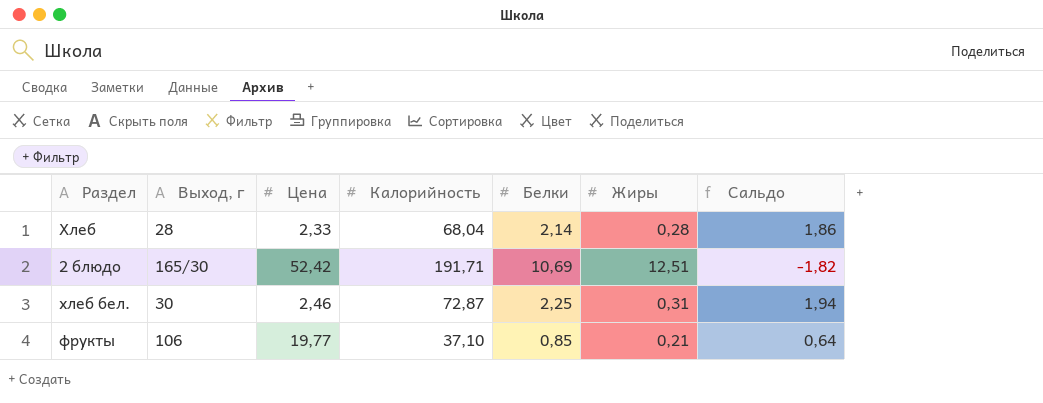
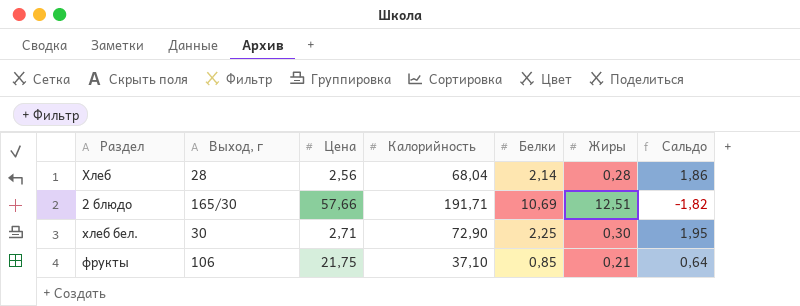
Хлеб | Цена: 2,33 -> 2,56
2 блюдо | Цена: 52,42 -> 57,66
хлеб бел. | Цена: 2,46 -> 2,71
хлеб бел. | Калорийность: 72,87 -> 72,90
хлеб бел. | Жиры: 0,31 -> 0,30
хлеб бел. | Сальдо: 1,94 -> 1,95
фрукты | Цена: 19,77 -> 21,75

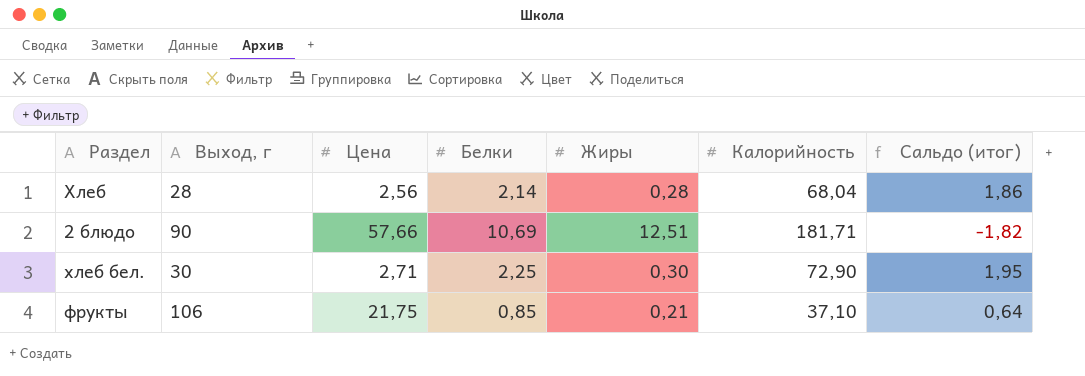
column Калорийность | position: 4 -> 6
column name: Сальдо -> Сальдо (итог)
2 блюдо | Выход, г: 165/30 -> 90
2 блюдо | Калорийность: 191,71 -> 181,71

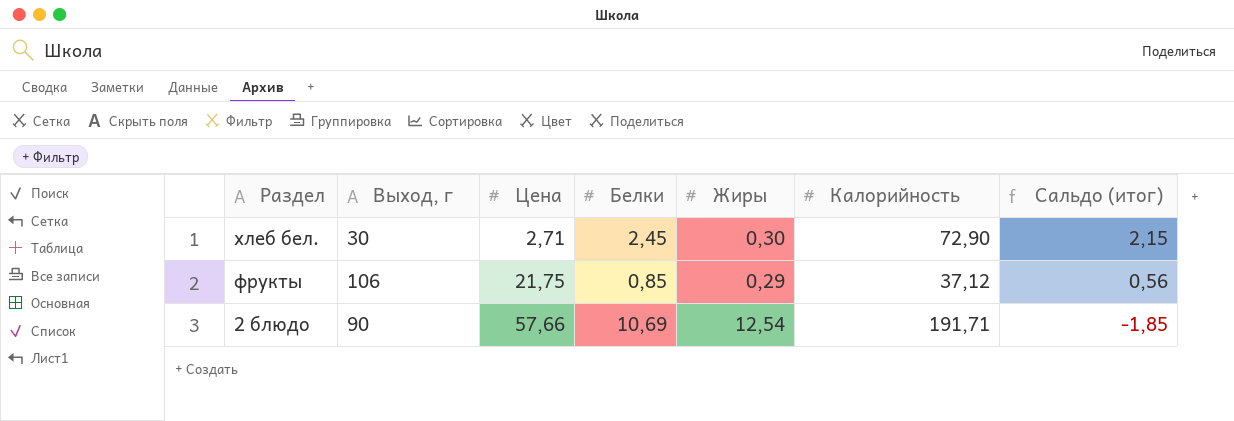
row order: none -> Раздел descending
row Хлеб: 28 | 2,56 | 2,14 | 0,28 | 68,04 | 1,86 -> none
хлеб бел. | Белки: 2,25 -> 2,45
хлеб бел. | Сальдо (итог): 1,95 -> 2,15
фрукты | Жиры: 0,21 -> 0,29
фрукты | Калорийность: 37,10 -> 37,12
фрукты | Сальдо (итог): 0,64 -> 0,56
2 блюдо | Жиры: 12,51 -> 12,54
2 блюдо | Калорийность: 181,71 -> 191,71
2 блюдо | Сальдо (итог): -1,82 -> -1,85

